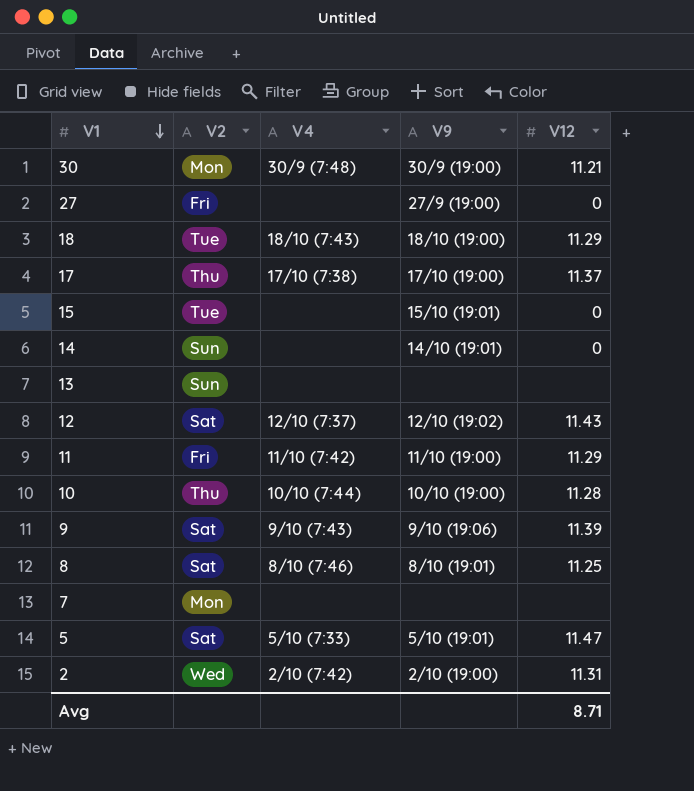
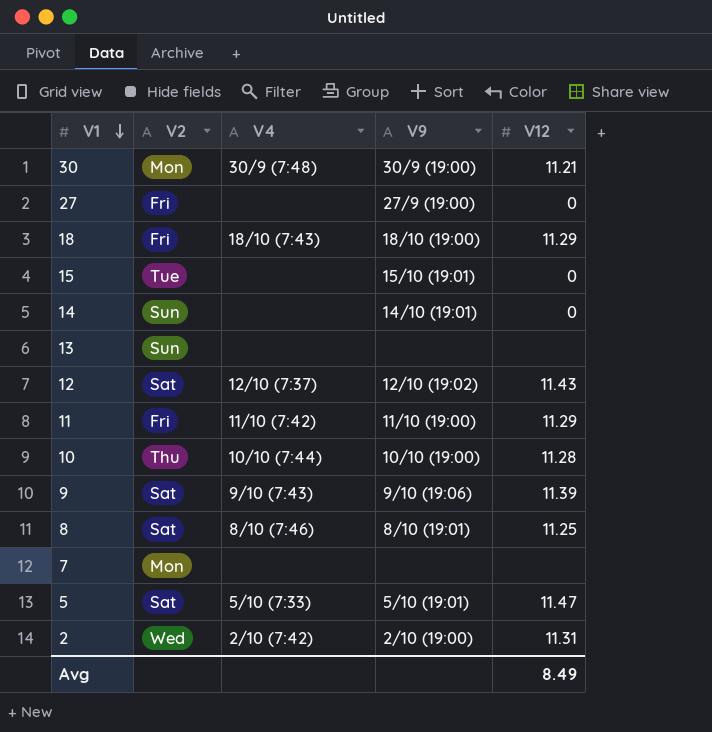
row 17: Thu | 17/10 (7:38) | 17/10 (19:00) | 11.37 -> none
18 | V2: Tue -> Fri
Avg | V12: 8.71 -> 8.49

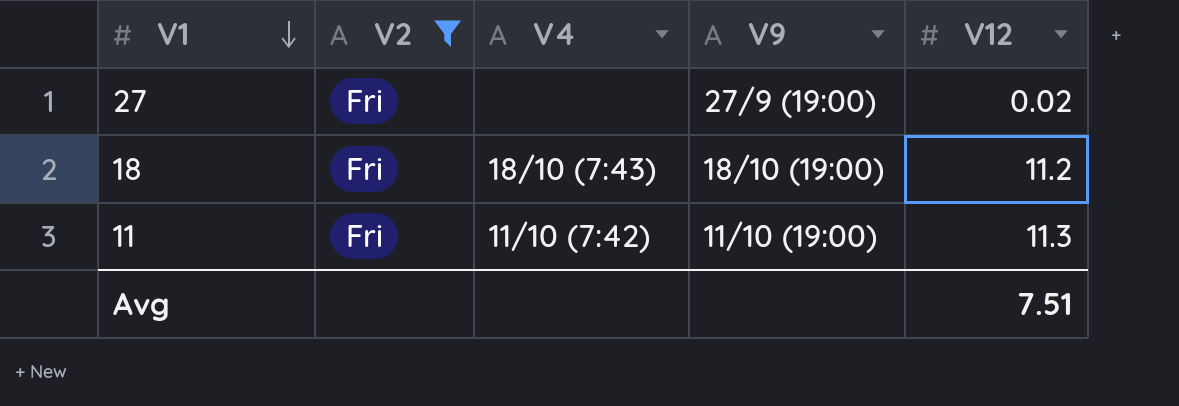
filter: none -> V2 = Fri
27 | V12: 0 -> 0.02
18 | V12: 11.29 -> 11.2
11 | V12: 11.29 -> 11.3
Avg | V12: 8.49 -> 7.51

